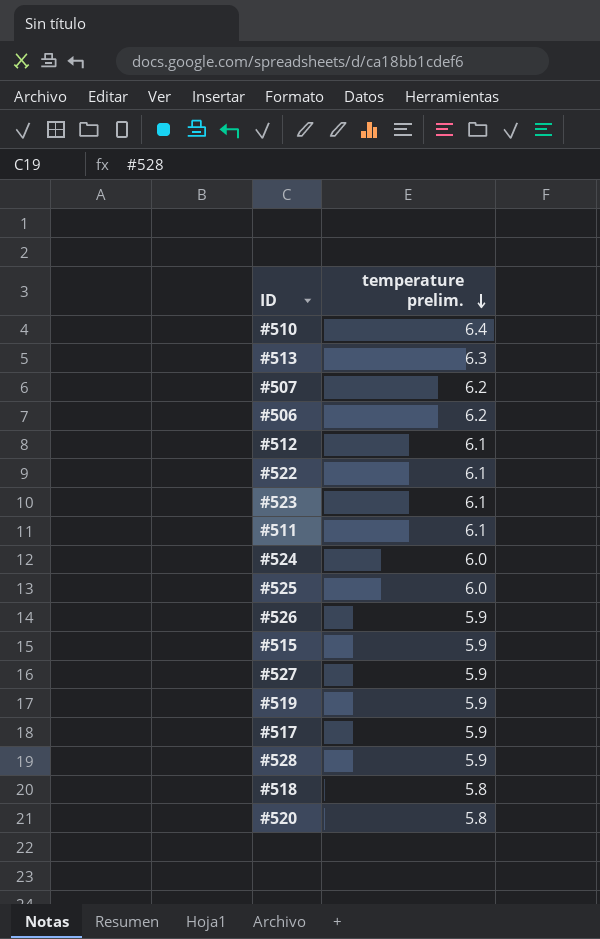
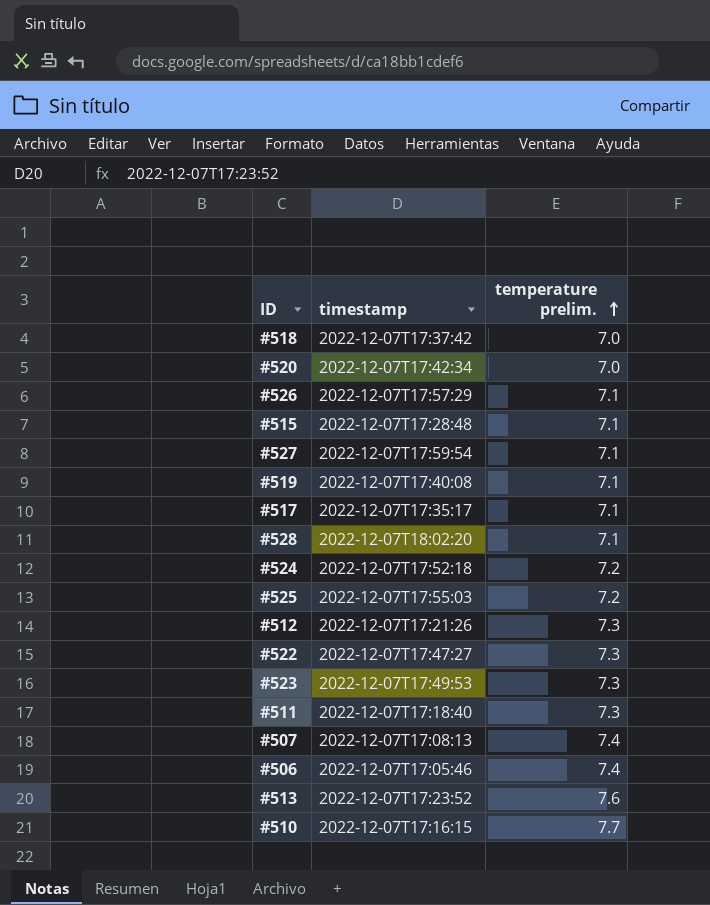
row order: temperature prelim. descending -> temperature prelim. ascending
column timestamp | position: none -> 2
#518 | temperature prelim.: 5.8 -> 7.0
#520 | temperature prelim.: 5.8 -> 7.0
#526 | temperature prelim.: 5.9 -> 7.1
#515 | temperature prelim.: 5.9 -> 7.1
#527 | temperature prelim.: 5.9 -> 7.1
#519 | temperature prelim.: 5.9 -> 7.1
#517 | temperature prelim.: 5.9 -> 7.1
#528 | temperature prelim.: 5.9 -> 7.1
#524 | temperature prelim.: 6.0 -> 7.2
#525 | temperature prelim.: 6.0 -> 7.2
#512 | temperature prelim.: 6.1 -> 7.3
#522 | temperature prelim.: 6.1 -> 7.3
#523 | temperature prelim.: 6.1 -> 7.3
#511 | temperature prelim.: 6.1 -> 7.3
#507 | temperature prelim.: 6.2 -> 7.4
#506 | temperature prelim.: 6.2 -> 7.4
#513 | temperature prelim.: 6.3 -> 7.6
#510 | temperature prelim.: 6.4 -> 7.7

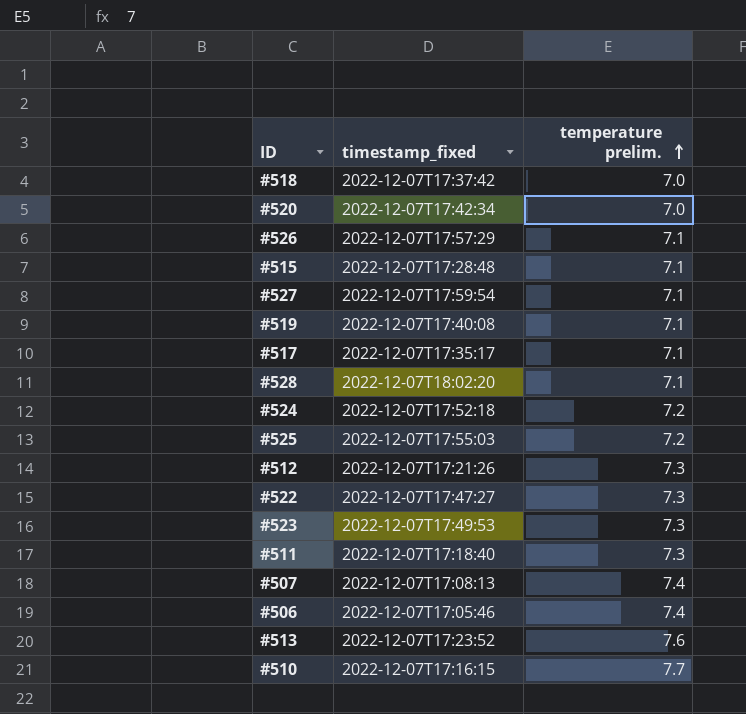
column name: timestamp -> timestamp_fixed

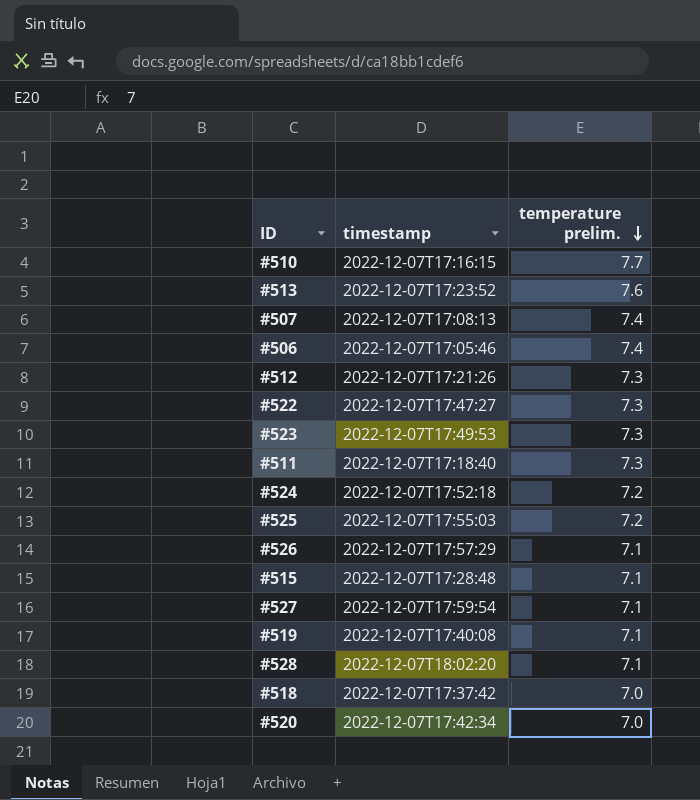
row order: temperature prelim. ascending -> temperature prelim. descending
column name: timestamp_fixed -> timestamp
row #517: 2022-12-07T17:35:17 | 7.1 -> none

